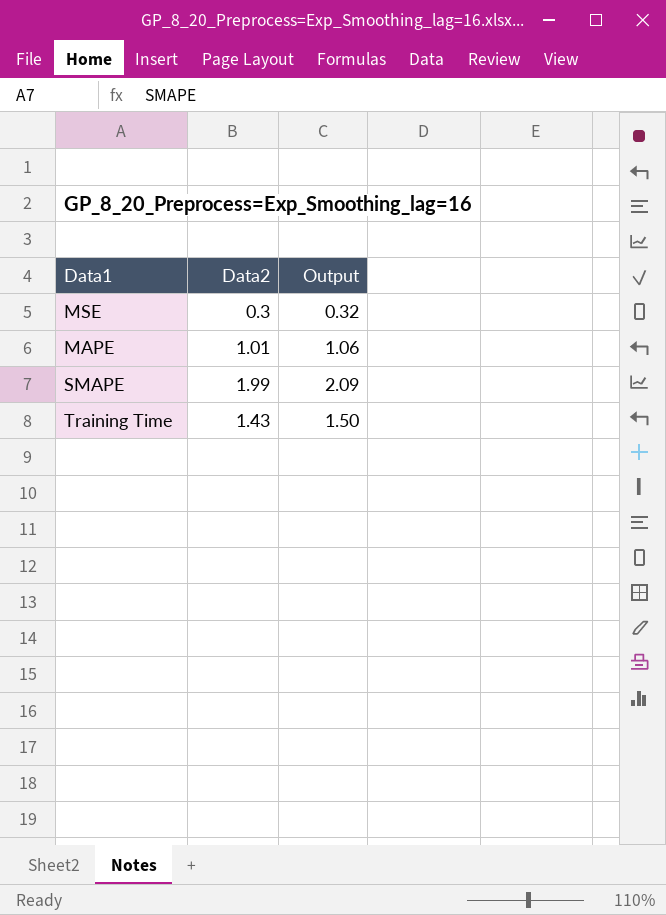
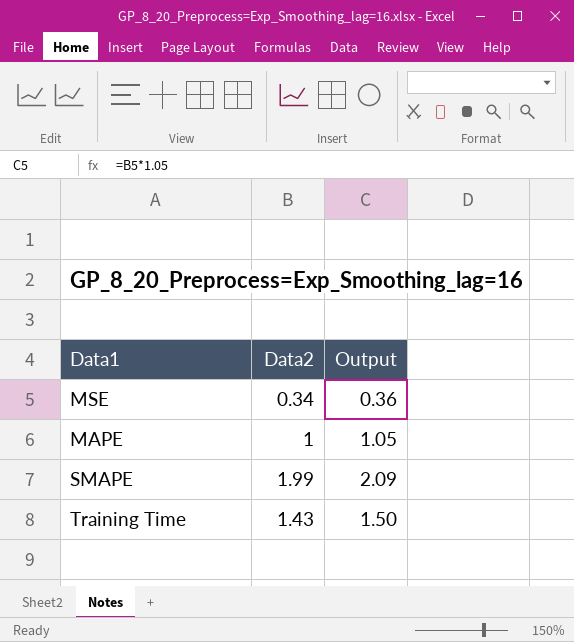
MSE | Data2: 0.3 -> 0.34
MSE | Output: 0.32 -> 0.36
MAPE | Data2: 1.01 -> 1
MAPE | Output: 1.06 -> 1.05

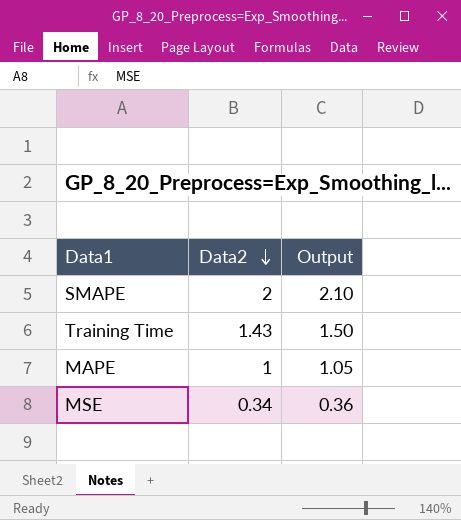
row order: none -> Data2 descending
SMAPE | Data2: 1.99 -> 2
SMAPE | Output: 2.09 -> 2.10

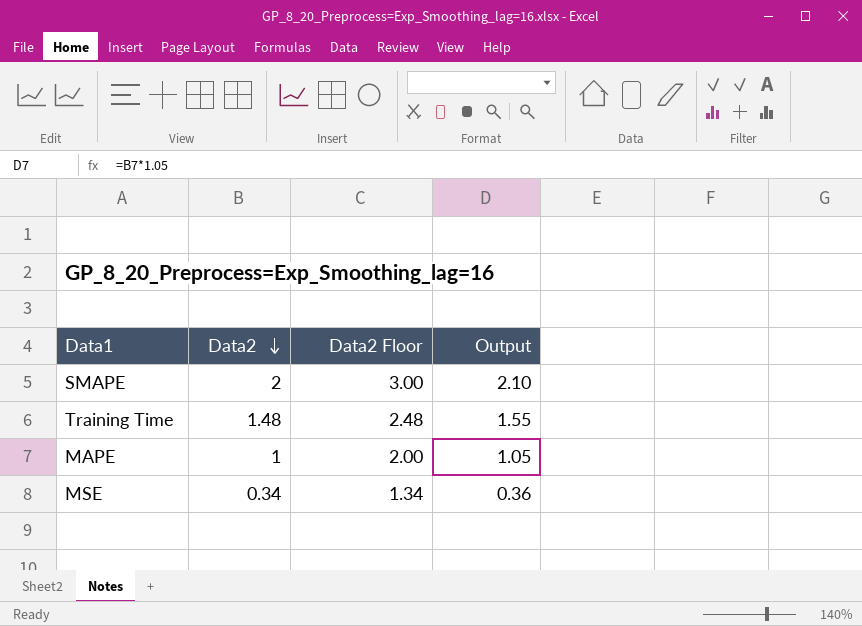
column Data2 Floor | formula: none -> [Data2] + 1
Training Time | Data2: 1.43 -> 1.48
Training Time | Output: 1.50 -> 1.55

